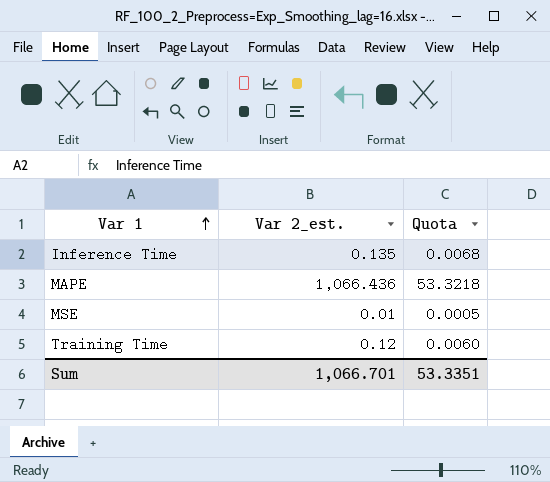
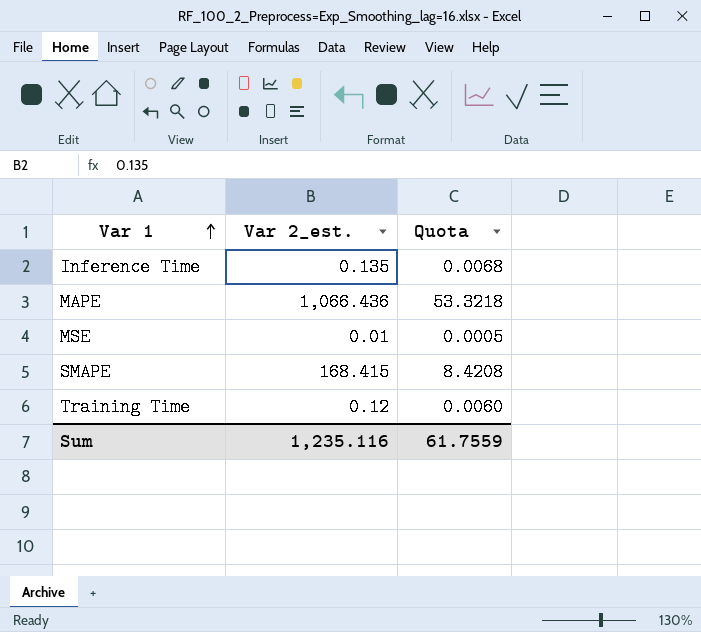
row SMAPE: none -> 168.415 | 8.4208
Sum | Var 2_est.: 1,066.701 -> 1,235.116
Sum | Quota: 53.3351 -> 61.7559

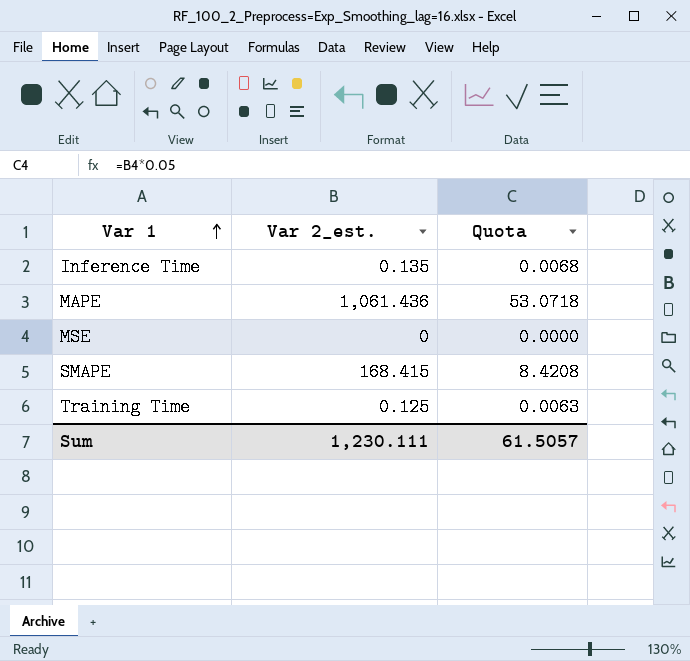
MAPE | Var 2_est.: 1,066.436 -> 1,061.436
MAPE | Quota: 53.3218 -> 53.0718
MSE | Var 2_est.: 0.01 -> 0
MSE | Quota: 0.0005 -> 0.0000
Training Time | Var 2_est.: 0.12 -> 0.125
Training Time | Quota: 0.0060 -> 0.0063
Sum | Var 2_est.: 1,235.116 -> 1,230.111
Sum | Quota: 61.7559 -> 61.5057

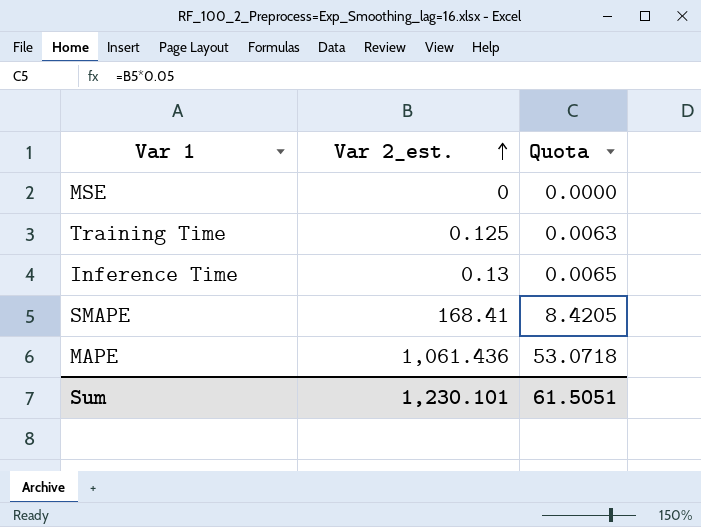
row order: Var 1 ascending -> Var 2_est. ascending
Inference Time | Var 2_est.: 0.135 -> 0.13
Inference Time | Quota: 0.0068 -> 0.0065
SMAPE | Var 2_est.: 168.415 -> 168.41
SMAPE | Quota: 8.4208 -> 8.4205
Sum | Var 2_est.: 1,230.111 -> 1,230.101
Sum | Quota: 61.5057 -> 61.5051

